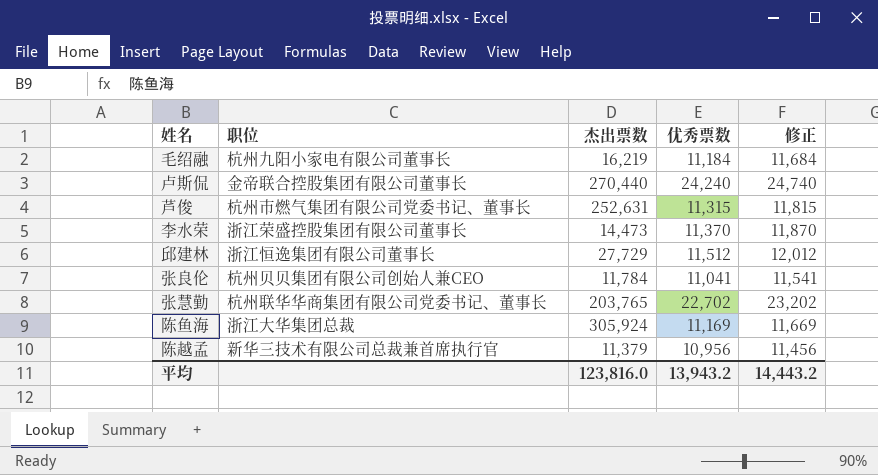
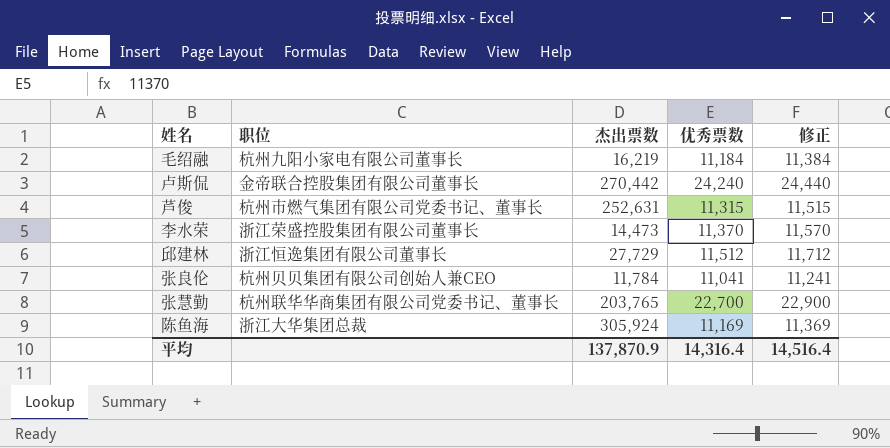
column 修正 | formula: [优秀票数] + 500 -> [优秀票数] + 200
row 陈越孟: 新华三技术有限公司总裁兼首席执行官 | 11,379 | 10,956 | 11,456 -> none
卢斯侃 | 杰出票数: 270,440 -> 270,442
张慧勤 | 优秀票数: 22,702 -> 22,700
平均 | 杰出票数: 123,816.0 -> 137,870.9
平均 | 优秀票数: 13,943.2 -> 14,316.4
平均 | 修正: 14,443.2 -> 14,516.4

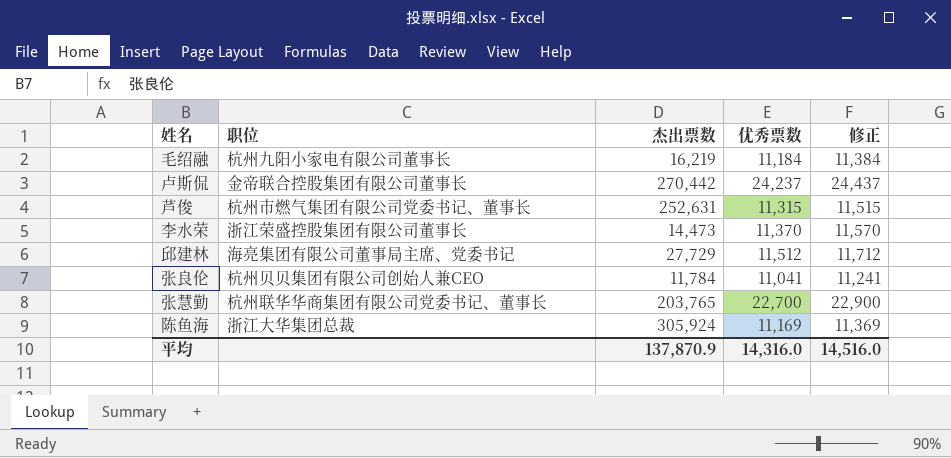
卢斯侃 | 优秀票数: 24,240 -> 24,237
卢斯侃 | 修正: 24,440 -> 24,437
邱建林 | 职位: 浙江恒逸集团有限公司董事长 -> 海亮集团有限公司董事局主席、党委书记
平均 | 优秀票数: 14,316.4 -> 14,316.0
平均 | 修正: 14,516.4 -> 14,516.0

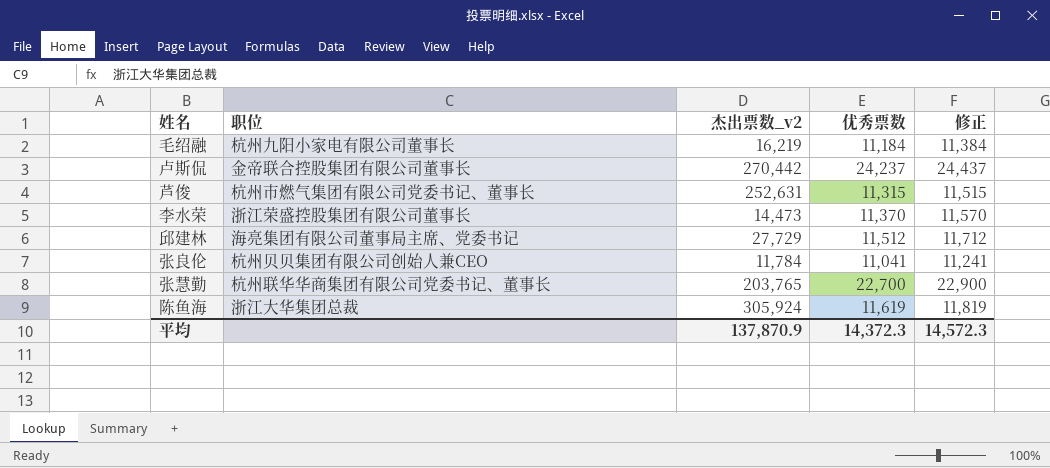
column name: 杰出票数 -> 杰出票数_v2
陈鱼海 | 优秀票数: 11,169 -> 11,619
陈鱼海 | 修正: 11,369 -> 11,819
平均 | 优秀票数: 14,316.0 -> 14,372.3
平均 | 修正: 14,516.0 -> 14,572.3

